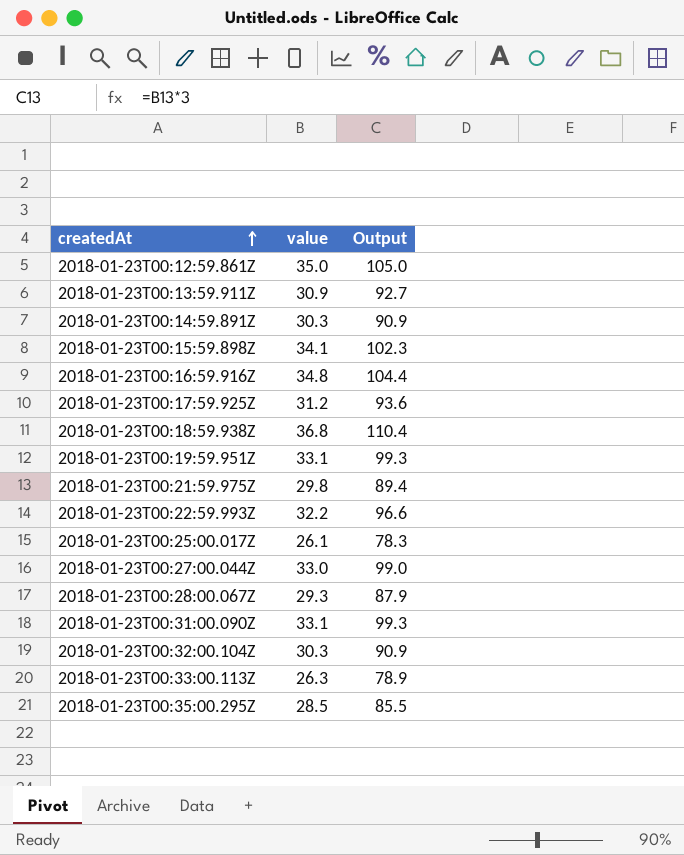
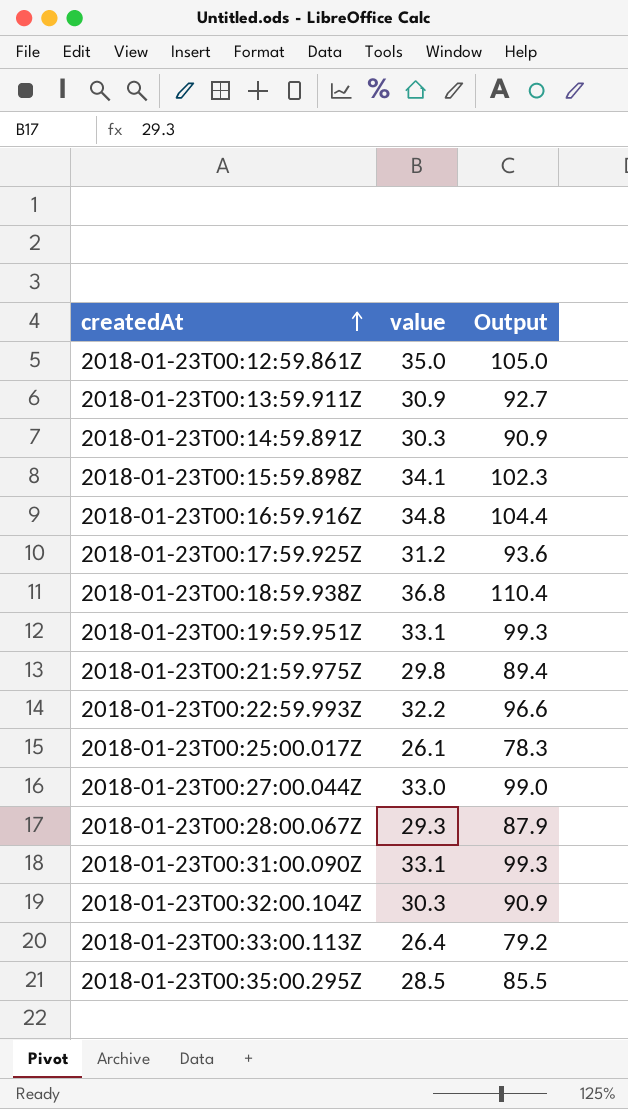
2018-01-23T00:33:00.113Z | value: 26.3 -> 26.4
2018-01-23T00:33:00.113Z | Output: 78.9 -> 79.2

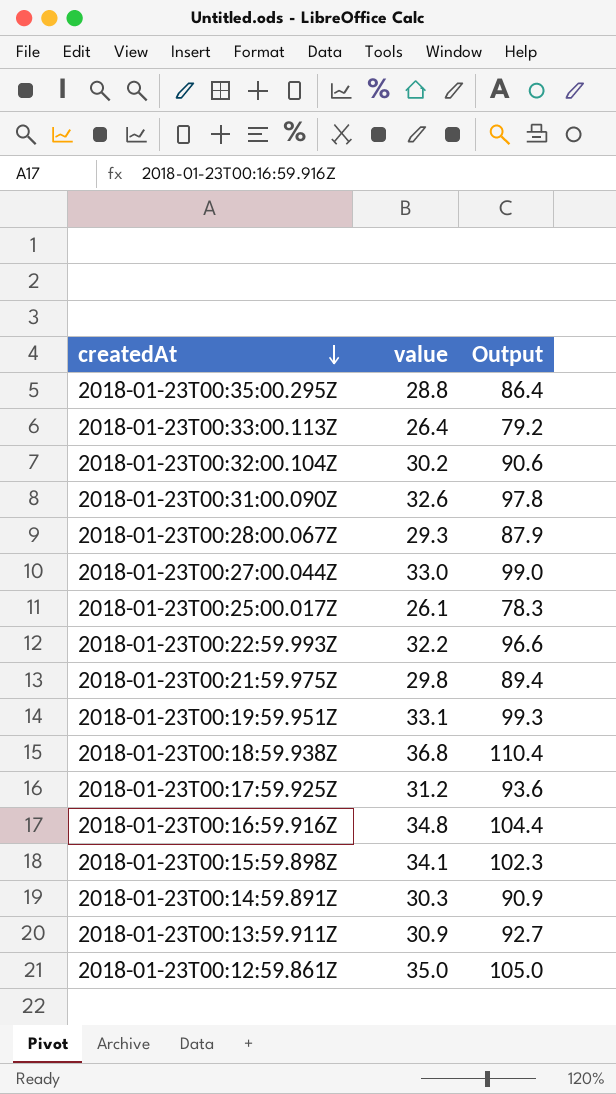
row order: createdAt ascending -> createdAt descending
2018-01-23T00:35:00.295Z | value: 28.5 -> 28.8
2018-01-23T00:35:00.295Z | Output: 85.5 -> 86.4
2018-01-23T00:32:00.104Z | value: 30.3 -> 30.2
2018-01-23T00:32:00.104Z | Output: 90.9 -> 90.6
2018-01-23T00:31:00.090Z | value: 33.1 -> 32.6
2018-01-23T00:31:00.090Z | Output: 99.3 -> 97.8

